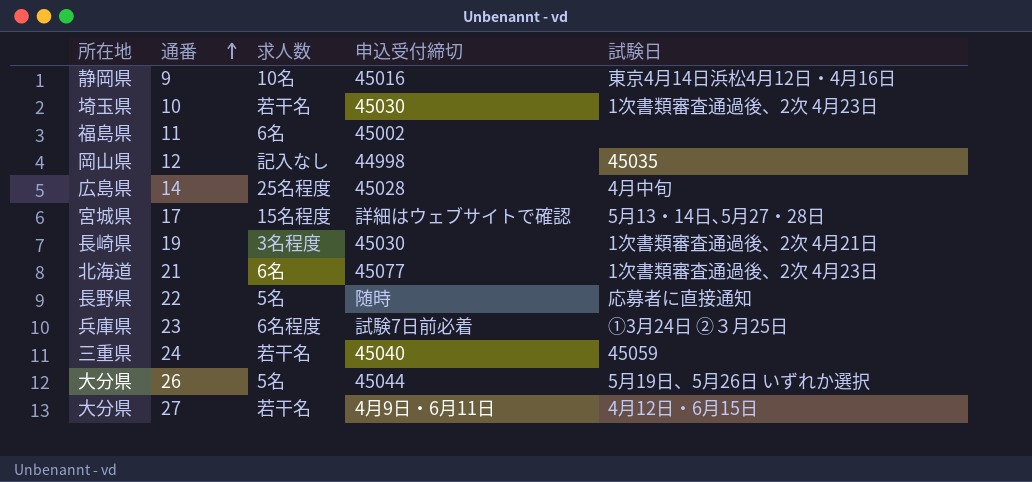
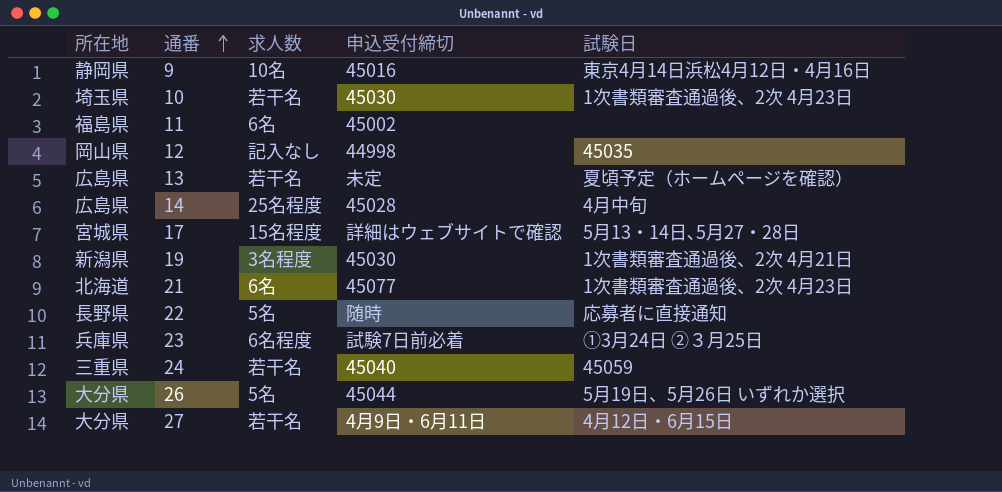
row 13: none -> 広島県 | 若干名 | 未定 | 夏頃予定（ホームページを確認）
19 | 所在地: 長崎県 -> 新潟県

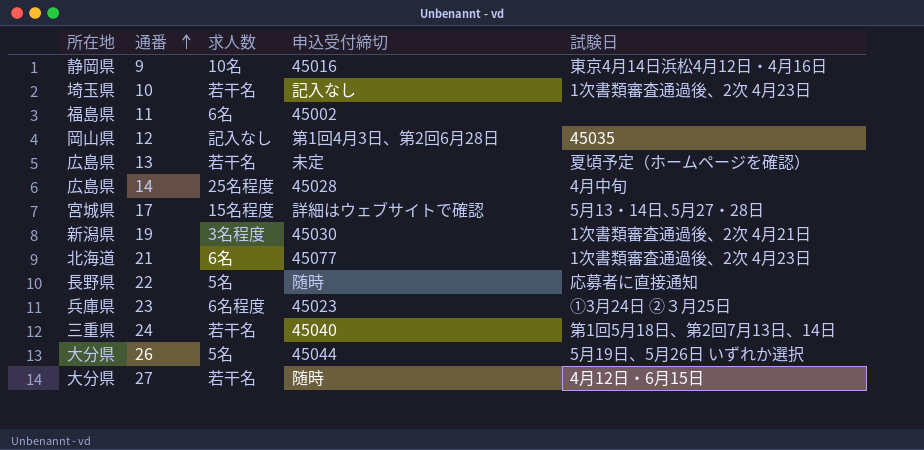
10 | 申込受付締切: 45030 -> 記入なし
12 | 申込受付締切: 44998 -> 第1回4月3日、第2回6月28日
23 | 申込受付締切: 試験7日前必着 -> 45023
24 | 試験日: 45059 -> 第1回5月18日、第2回7月13日、14日
27 | 申込受付締切: 4月9日・6月11日 -> 随時

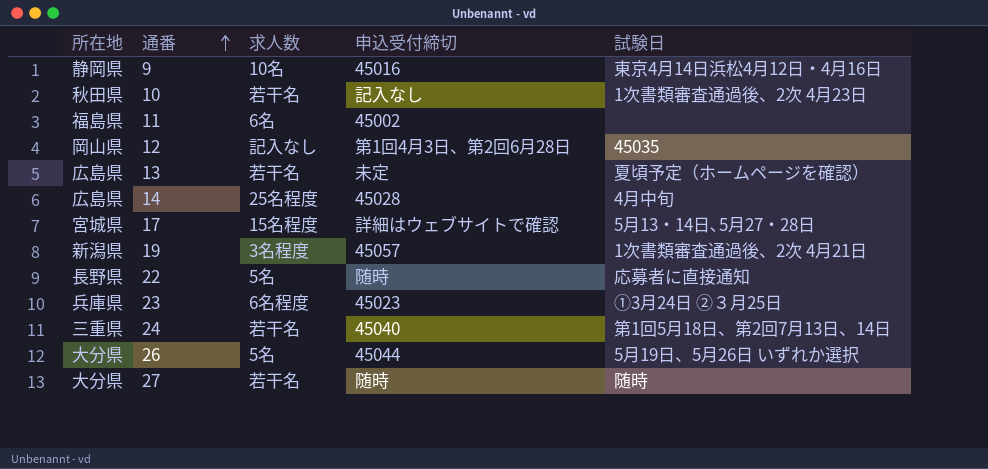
row 21: 北海道 | 6名 | 45077 | 1次書類審査通過後、2次 4月23日 -> none
10 | 所在地: 埼玉県 -> 秋田県
19 | 申込受付締切: 45030 -> 45057
27 | 試験日: 4月12日・6月15日 -> 随時

